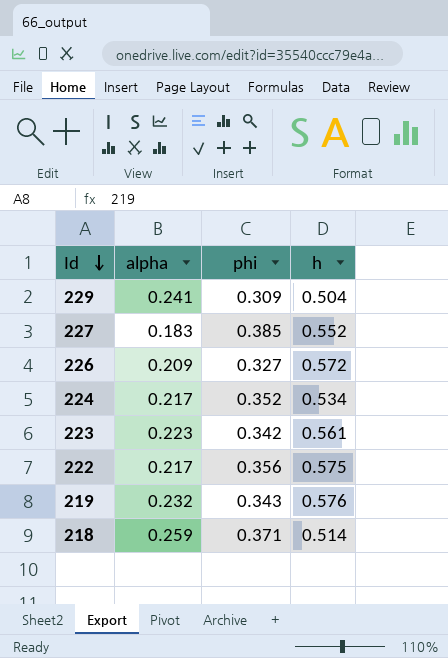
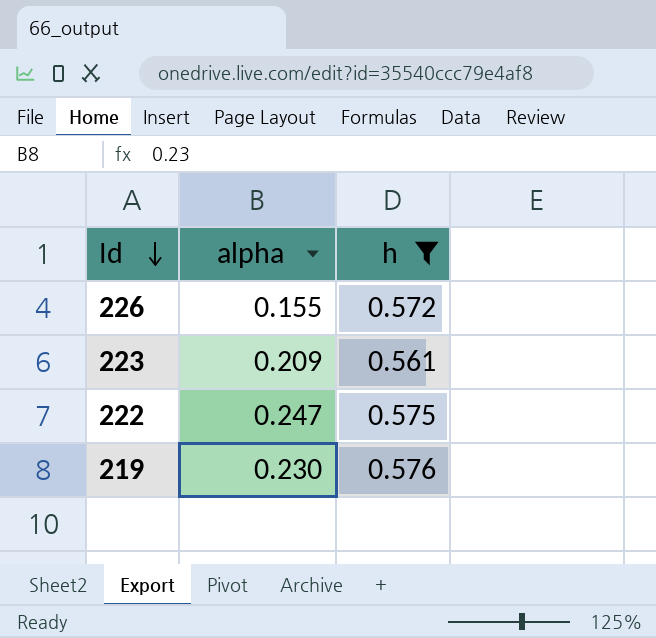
filter: none -> h >= 0.561
column phi | position: 3 -> none
226 | alpha: 0.209 -> 0.155
223 | alpha: 0.223 -> 0.209
222 | alpha: 0.217 -> 0.247
219 | alpha: 0.232 -> 0.230

